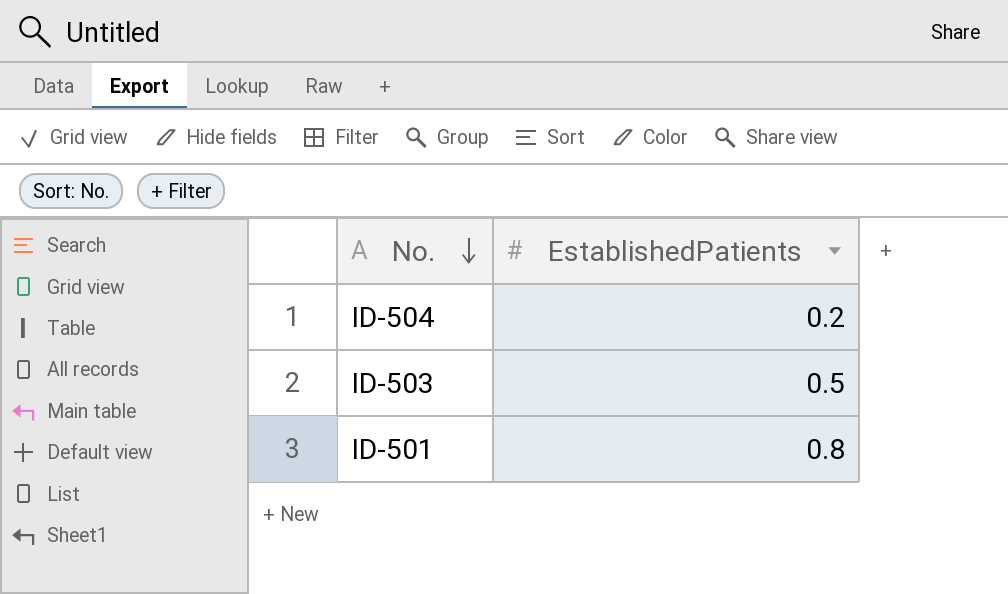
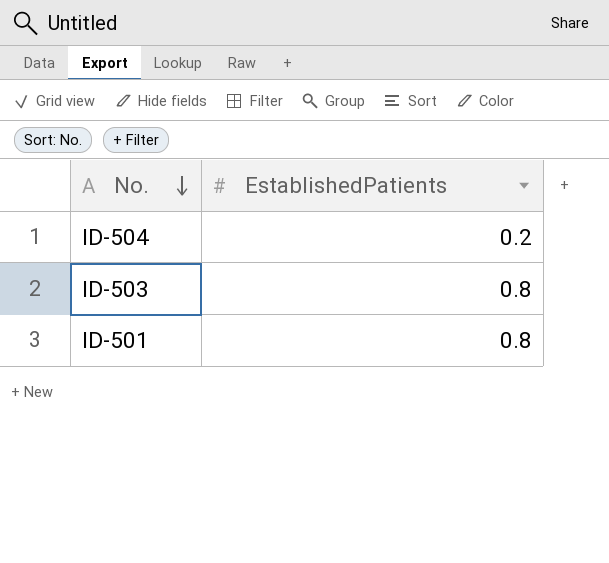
ID-503 | EstablishedPatients: 0.5 -> 0.8

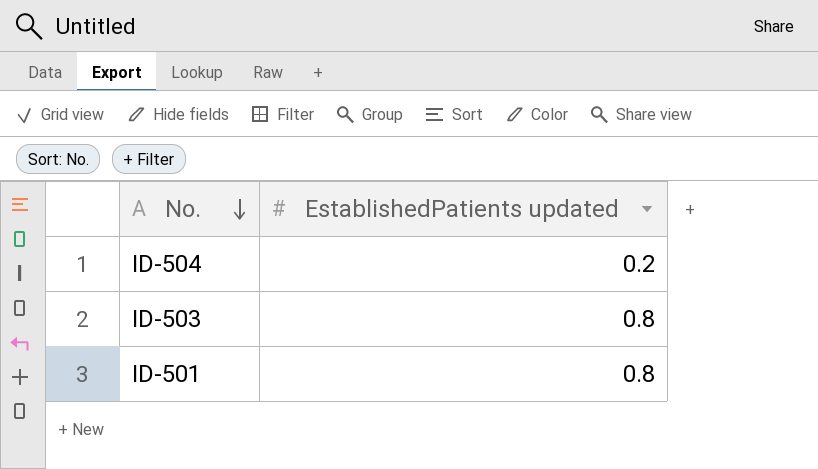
column name: EstablishedPatients -> EstablishedPatients updated

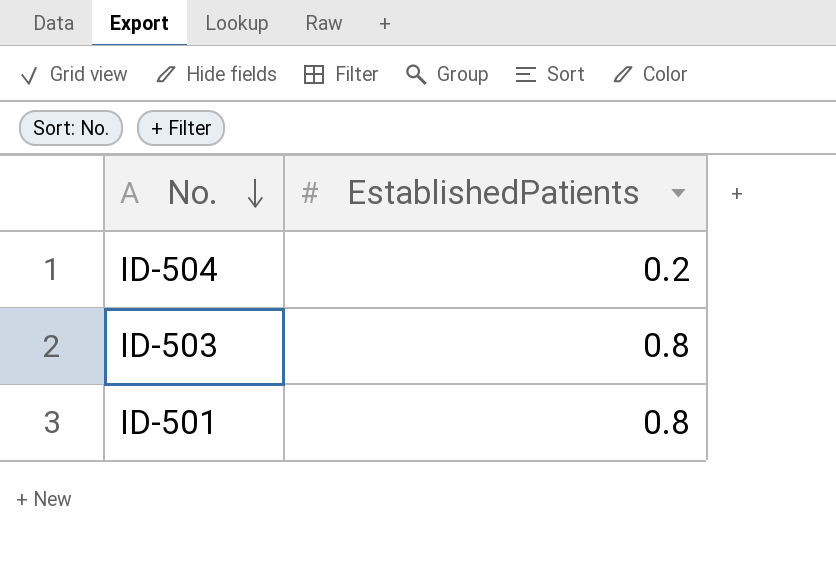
column name: EstablishedPatients updated -> EstablishedPatients

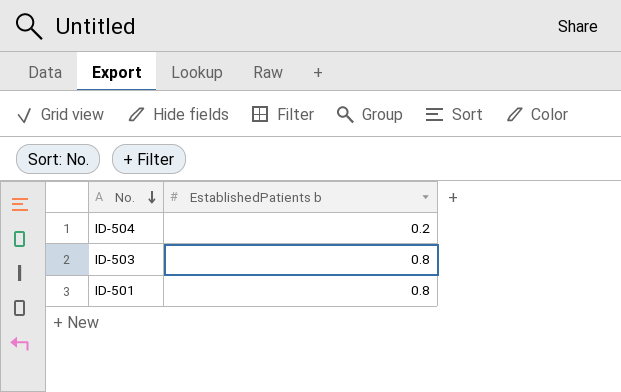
column name: EstablishedPatients -> EstablishedPatients b

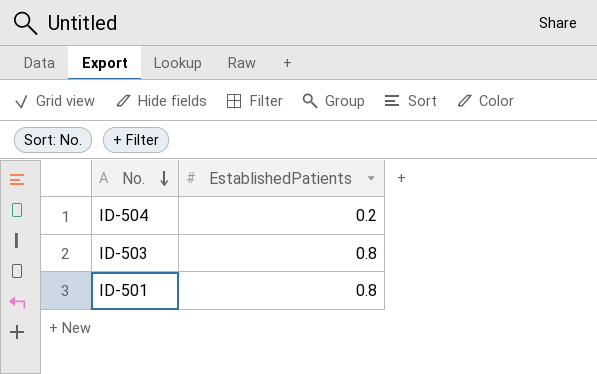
column name: EstablishedPatients b -> EstablishedPatients

